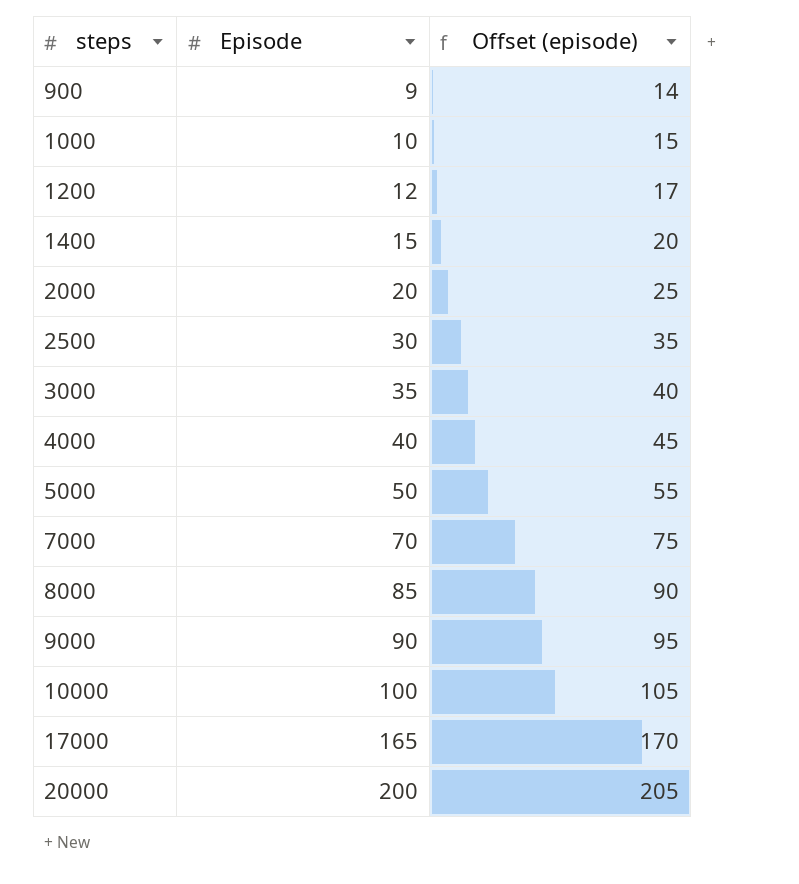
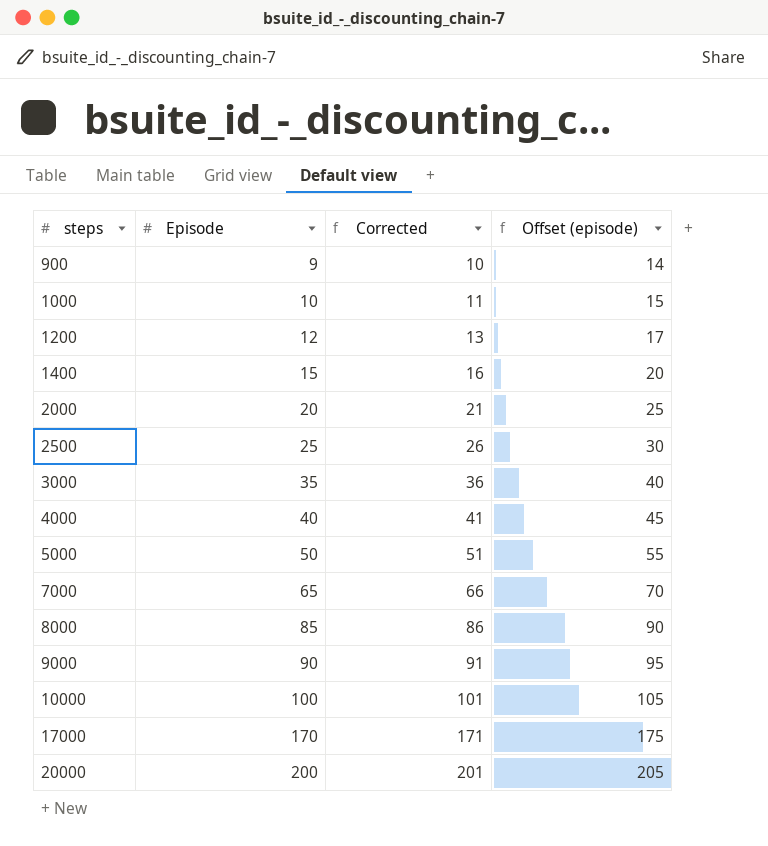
column Corrected | formula: none -> [Episode] + 1
2500 | Episode: 30 -> 25
2500 | Offset (episode): 35 -> 30
7000 | Episode: 70 -> 65
7000 | Offset (episode): 75 -> 70
17000 | Episode: 165 -> 170
17000 | Offset (episode): 170 -> 175

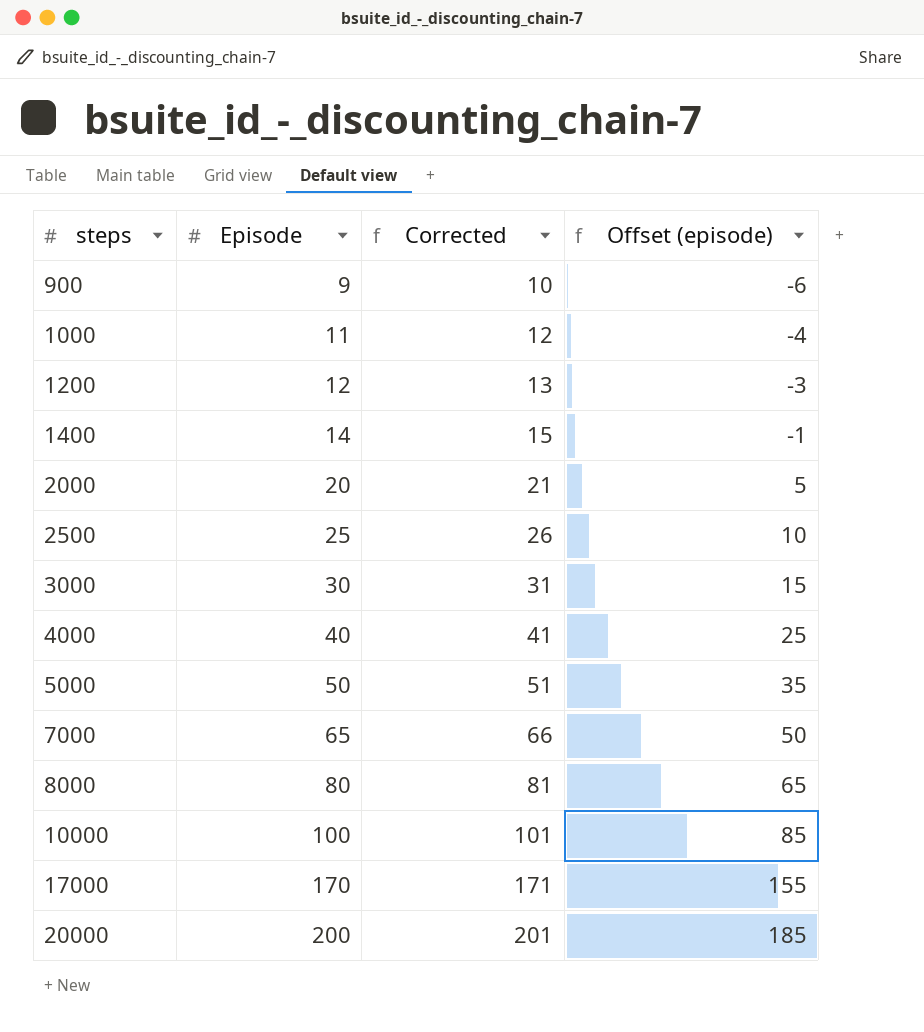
column Offset (episode) | formula: [Episode] + 5 -> [Episode] - 15
row 9000: 90 | 91 | 95 -> none
1000 | Episode: 10 -> 11
1000 | Corrected: 11 -> 12
1400 | Episode: 15 -> 14
1400 | Corrected: 16 -> 15
3000 | Episode: 35 -> 30
3000 | Corrected: 36 -> 31
8000 | Episode: 85 -> 80
8000 | Corrected: 86 -> 81

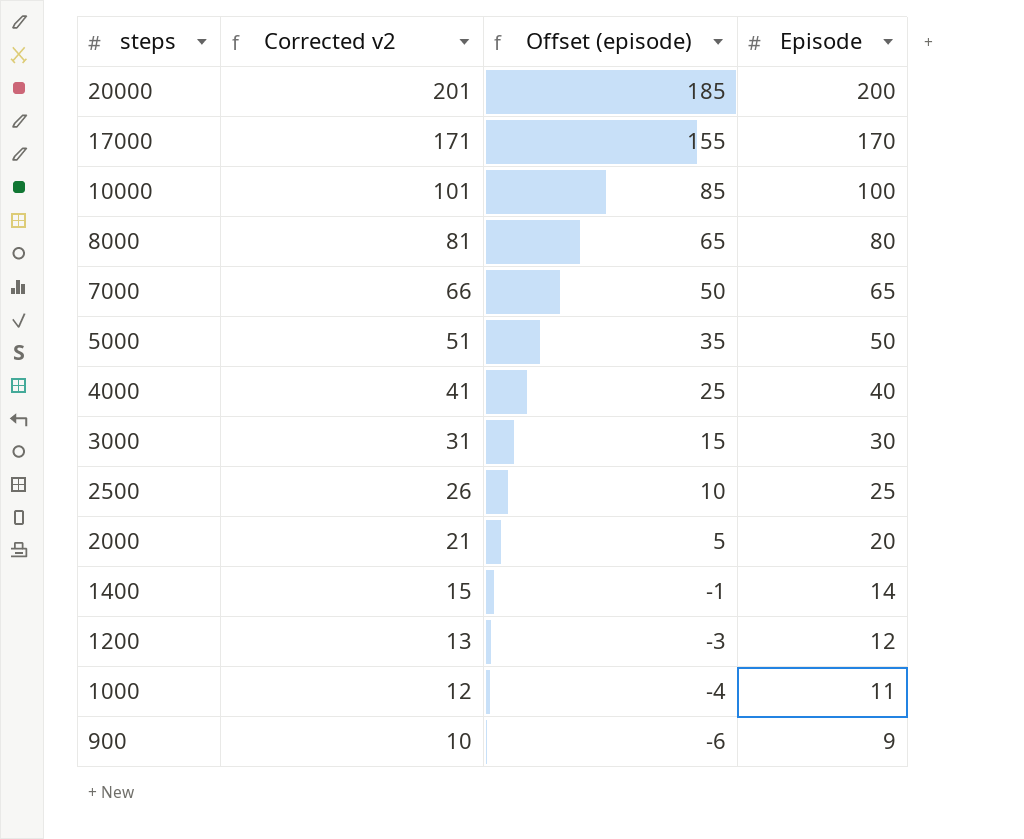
row order: steps ascending -> steps descending
column name: Corrected -> Corrected v2
column Episode | position: 2 -> 4

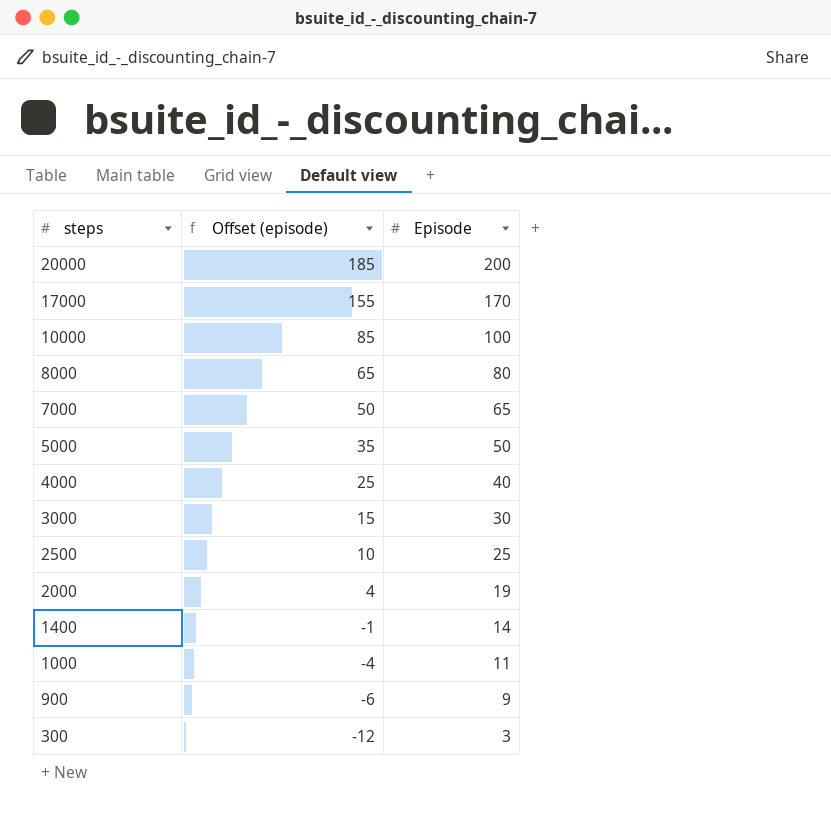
column Corrected v2 | formula: [Episode] + 1 -> none
row 1200: 13 | -3 | 12 -> none
2000 | Offset (episode): 5 -> 4
2000 | Episode: 20 -> 19
row 300: none -> -12 | 3

